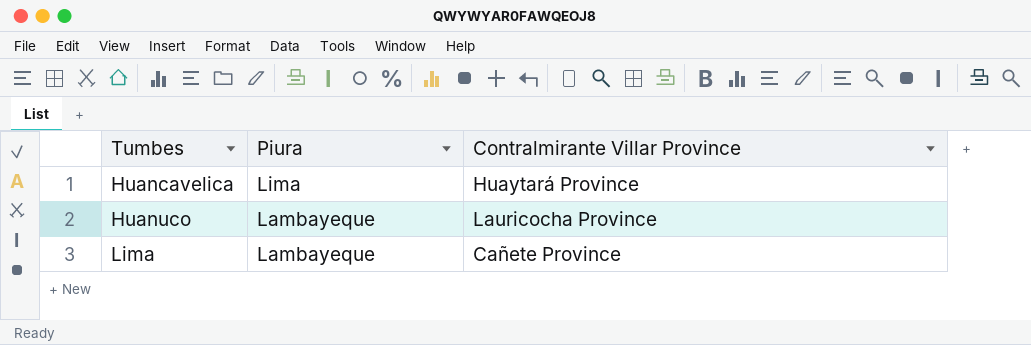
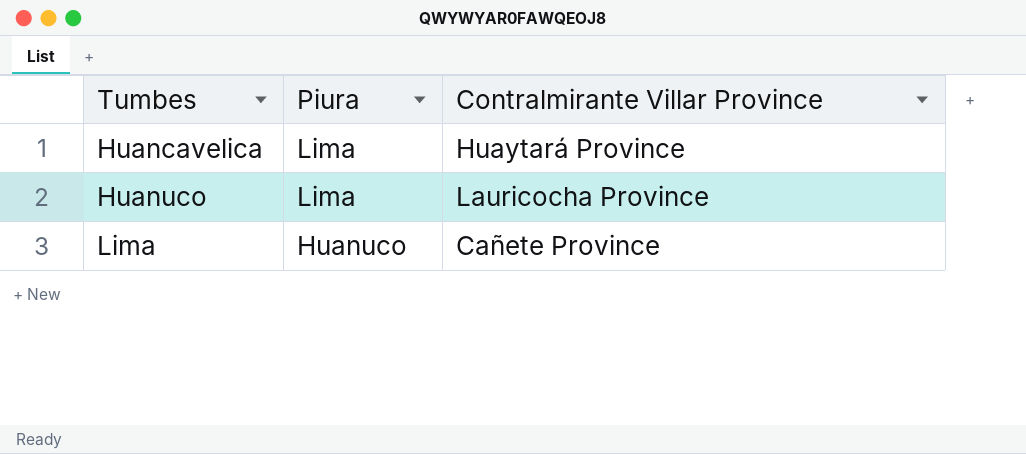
Huanuco | Piura: Lambayeque -> Lima
Lima | Piura: Lambayeque -> Huanuco

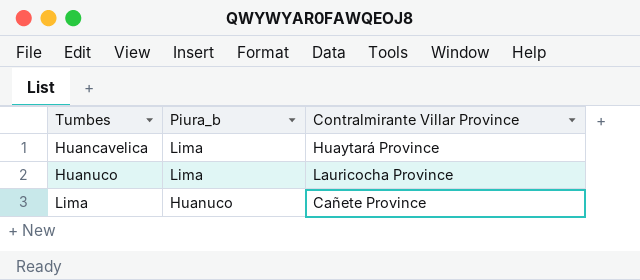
column name: Piura -> Piura_b

